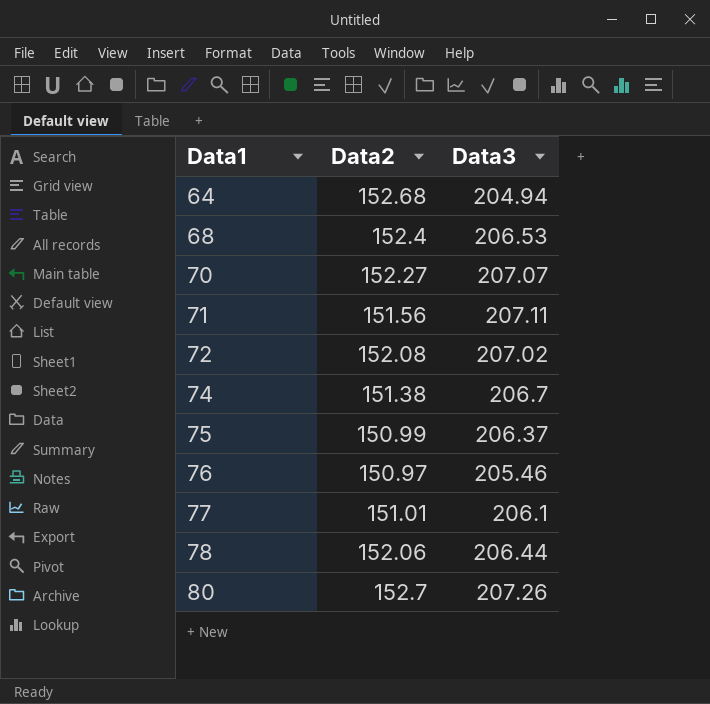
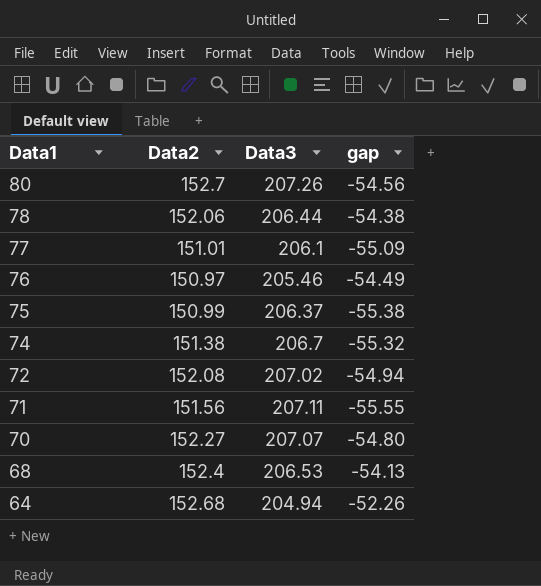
row order: Data1 ascending -> Data1 descending
column gap | formula: none -> [Data2] - [Data3]

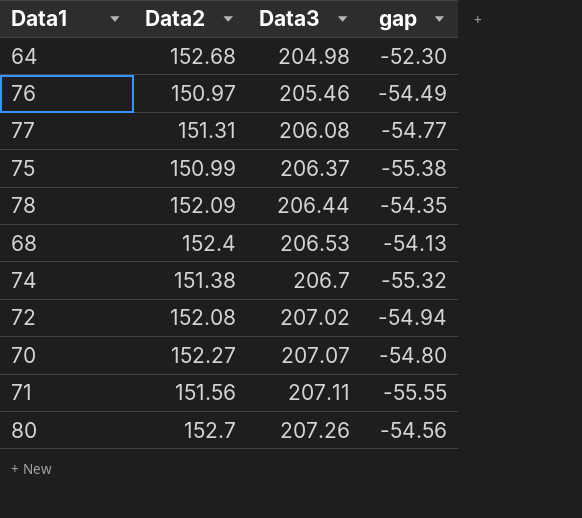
row order: Data1 descending -> Data3 ascending
64 | Data3: 204.94 -> 204.98
64 | gap: -52.26 -> -52.30
77 | Data2: 151.01 -> 151.31
77 | Data3: 206.1 -> 206.08
77 | gap: -55.09 -> -54.77
78 | Data2: 152.06 -> 152.09
78 | gap: -54.38 -> -54.35

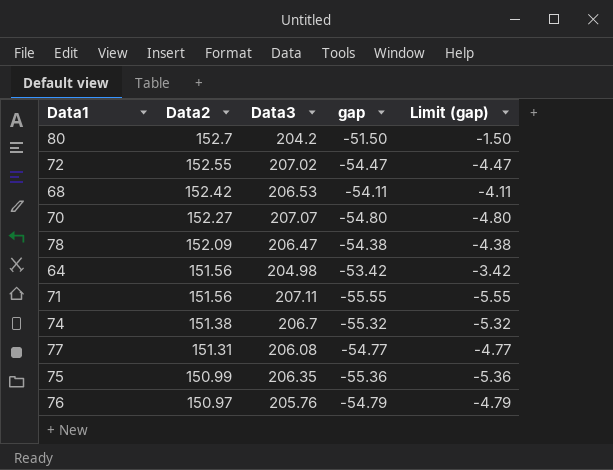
row order: Data3 ascending -> Data2 descending
column Limit (gap) | formula: none -> [gap] + 50
80 | Data3: 207.26 -> 204.2
80 | gap: -54.56 -> -51.50
72 | Data2: 152.08 -> 152.55
72 | gap: -54.94 -> -54.47
68 | Data2: 152.4 -> 152.42
68 | gap: -54.13 -> -54.11
78 | Data3: 206.44 -> 206.47
78 | gap: -54.35 -> -54.38
64 | Data2: 152.68 -> 151.56
64 | gap: -52.30 -> -53.42
75 | Data3: 206.37 -> 206.35
75 | gap: -55.38 -> -55.36
76 | Data3: 205.46 -> 205.76
76 | gap: -54.49 -> -54.79

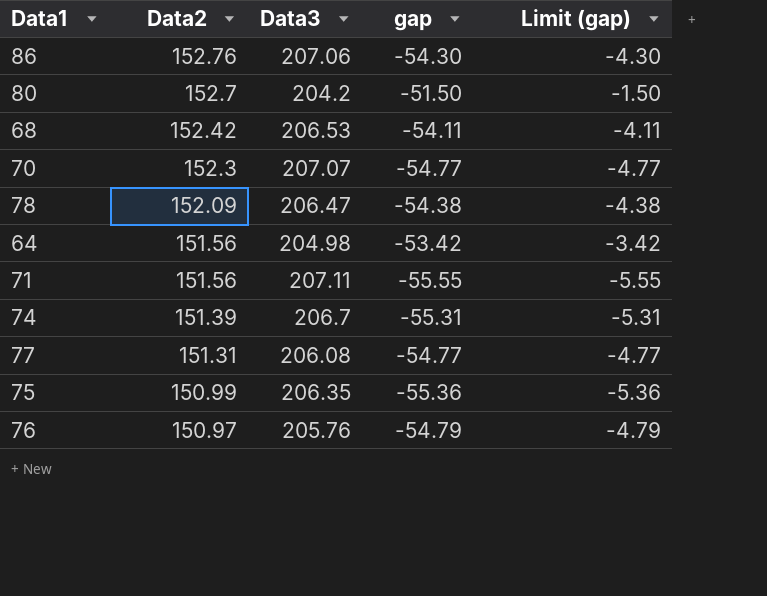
row 72: 152.55 | 207.02 | -54.47 | -4.47 -> none
row 86: none -> 152.76 | 207.06 | -54.30 | -4.30
70 | Data2: 152.27 -> 152.3
70 | gap: -54.80 -> -54.77
70 | Limit (gap): -4.80 -> -4.77
74 | Data2: 151.38 -> 151.39
74 | gap: -55.32 -> -55.31
74 | Limit (gap): -5.32 -> -5.31

